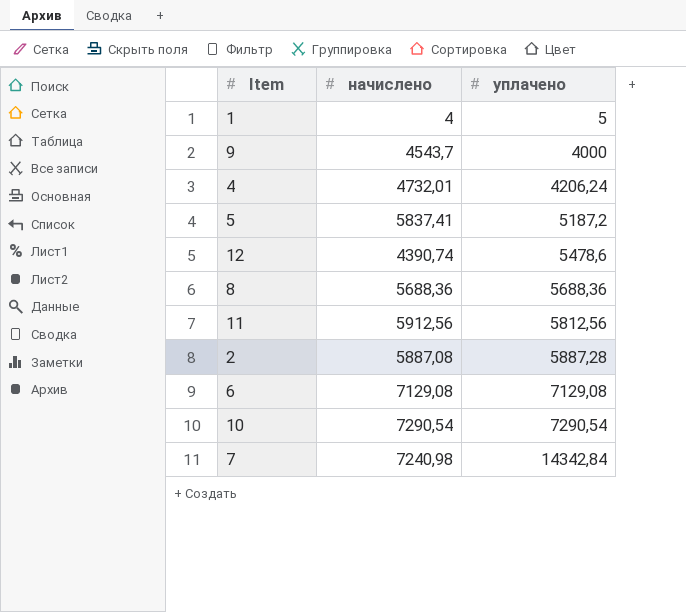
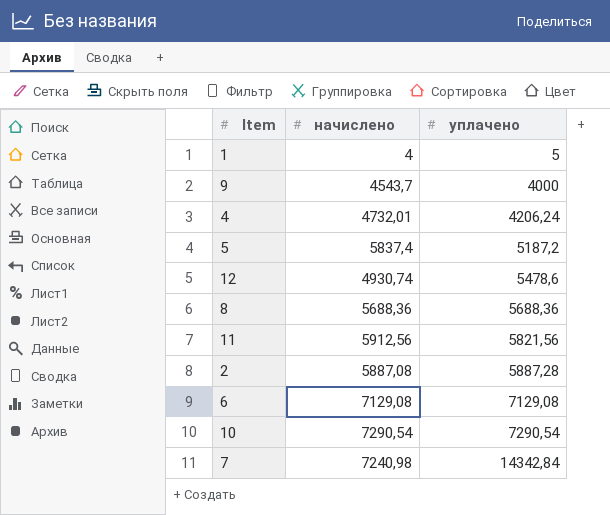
5 | начислено: 5837,41 -> 5837,4
12 | начислено: 4390,74 -> 4930,74
11 | уплачено: 5812,56 -> 5821,56

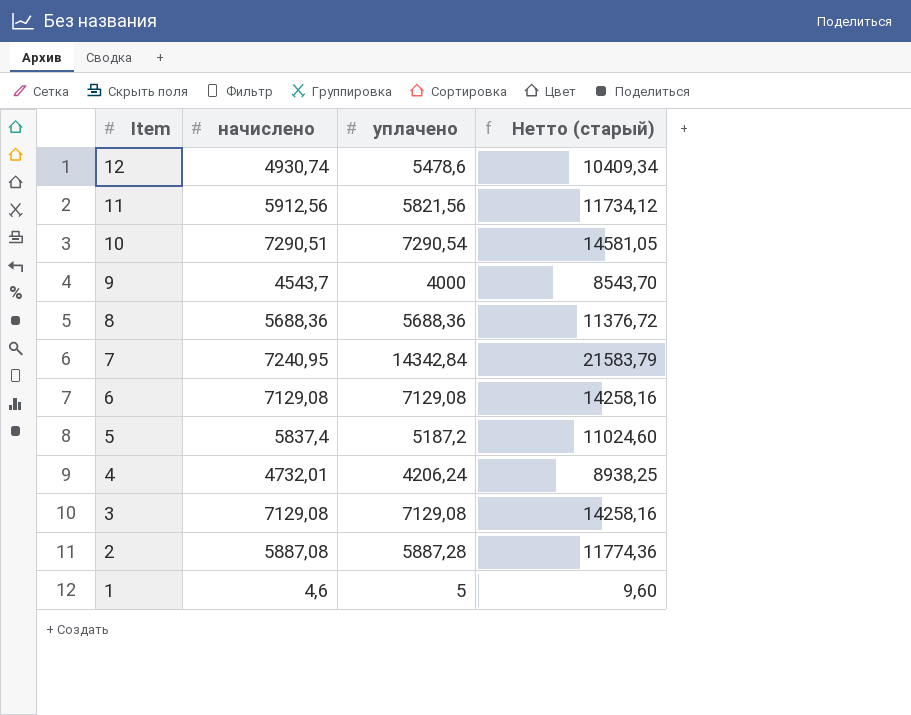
row order: уплачено ascending -> Item descending
column Нетто (старый) | formula: none -> [начислено] + [уплачено]
10 | начислено: 7290,54 -> 7290,51
7 | начислено: 7240,98 -> 7240,95
row 3: none -> 7129,08 | 7129,08 | 14258,16
1 | начислено: 4 -> 4,6

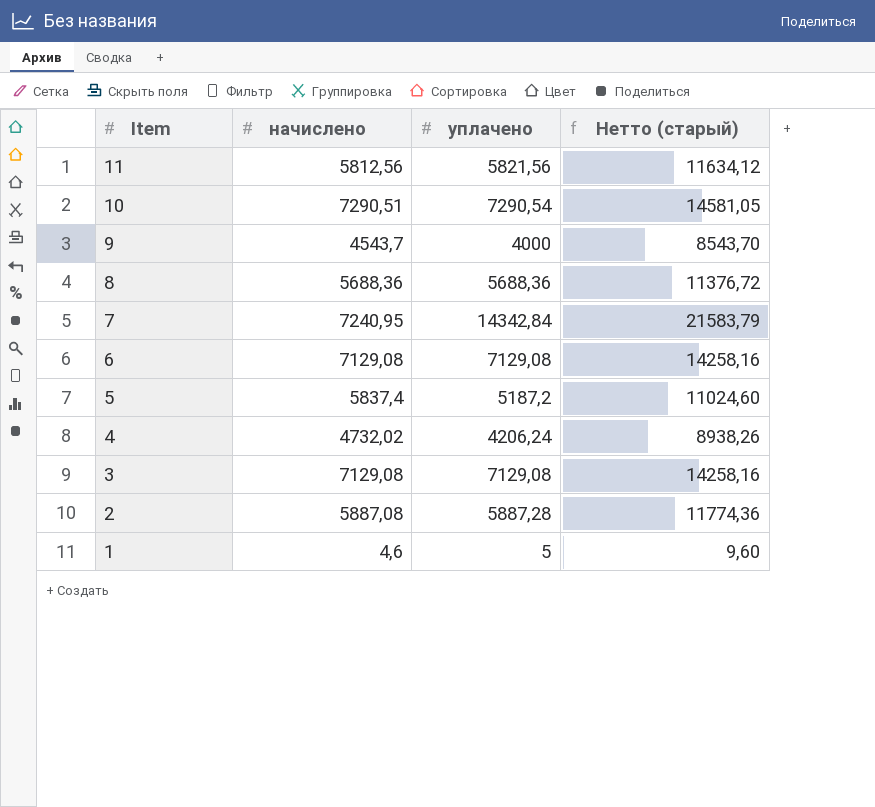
row 12: 4930,74 | 5478,6 | 10409,34 -> none
11 | начислено: 5912,56 -> 5812,56
11 | Нетто (старый): 11734,12 -> 11634,12
4 | начислено: 4732,01 -> 4732,02
4 | Нетто (старый): 8938,25 -> 8938,26

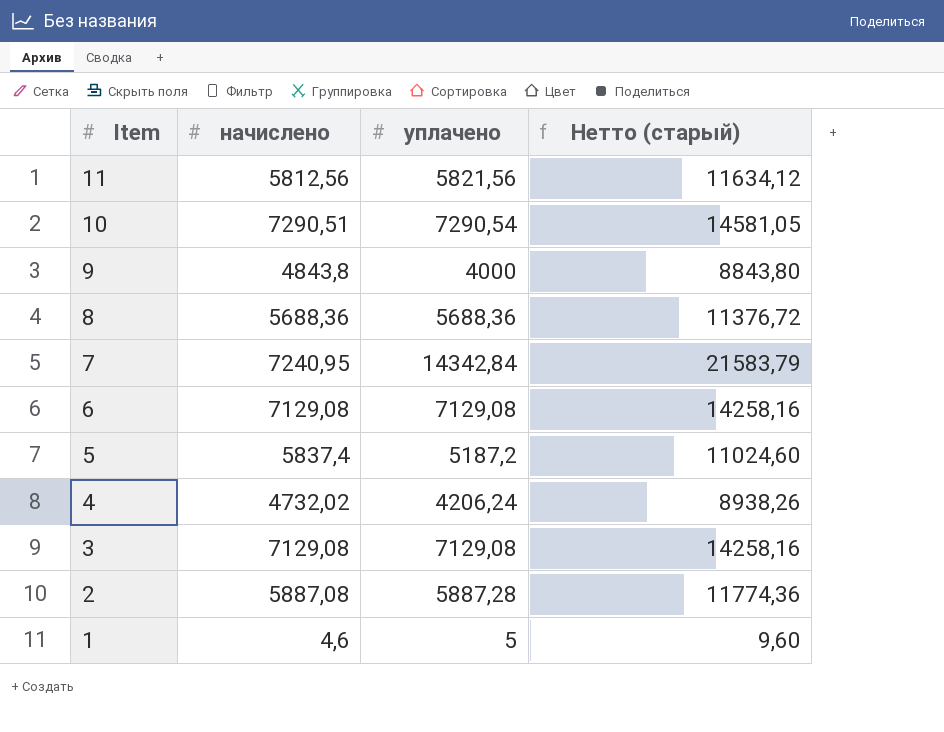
9 | начислено: 4543,7 -> 4843,8
9 | Нетто (старый): 8543,70 -> 8843,80

